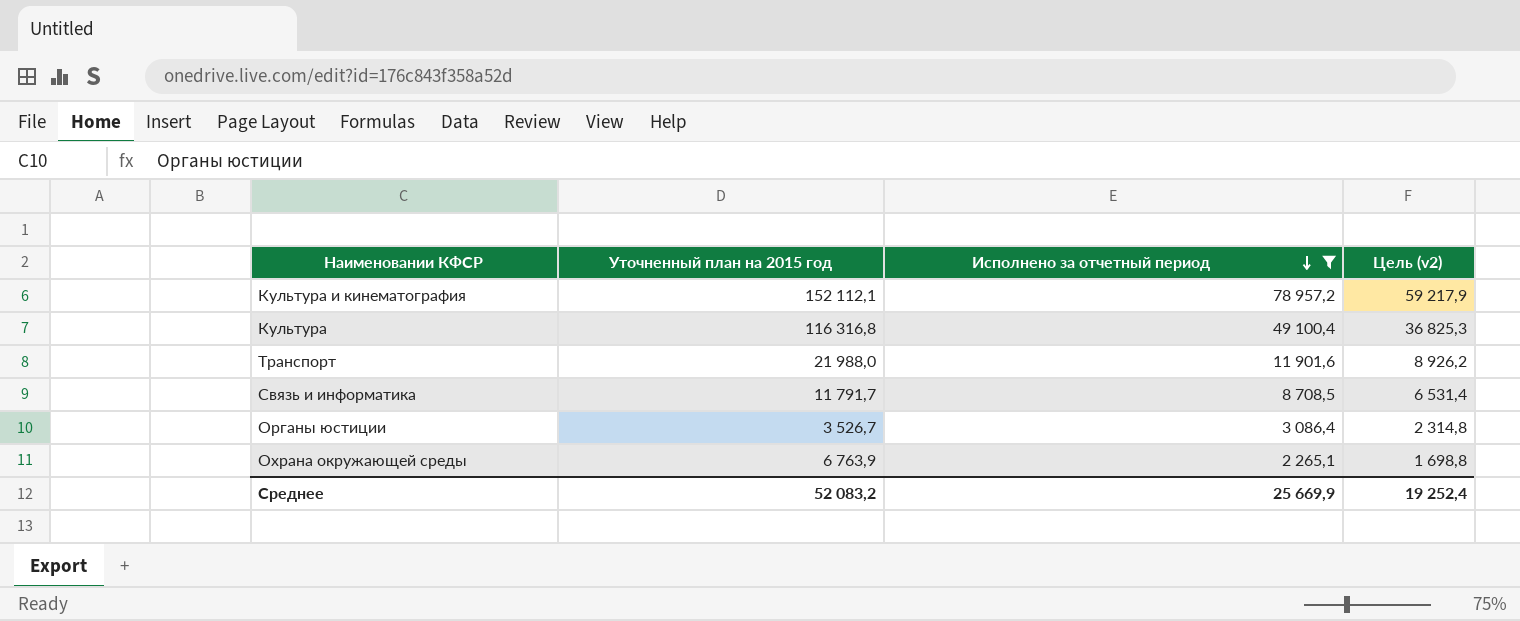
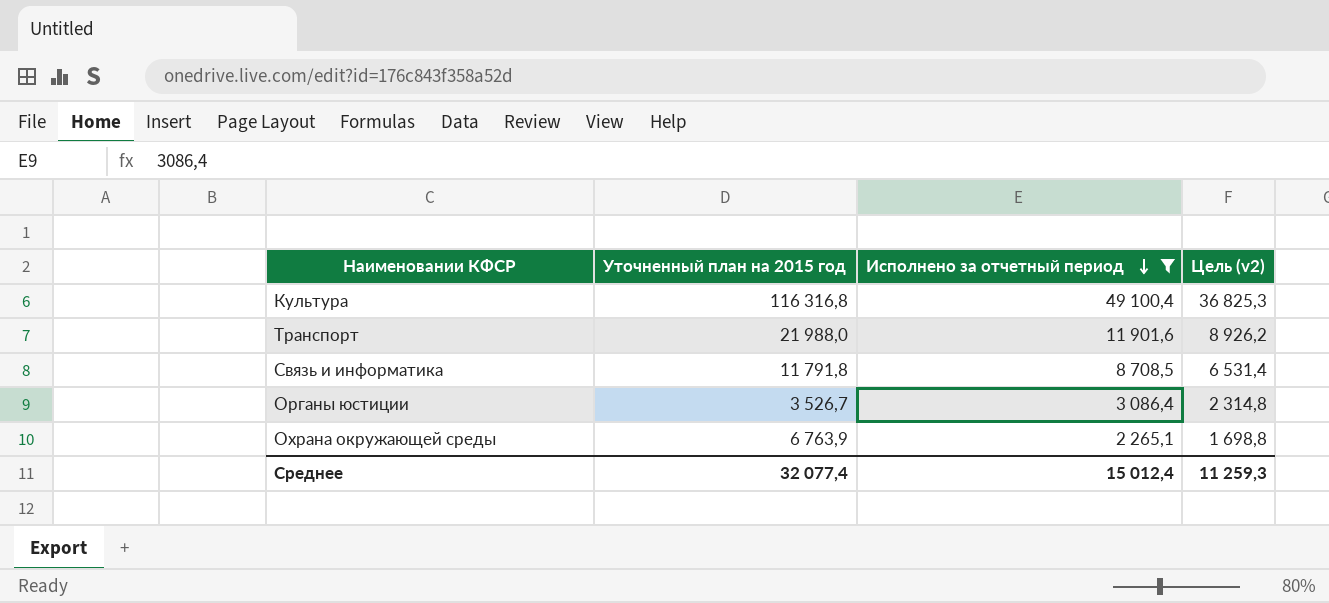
row Культура и кинематография: 152 112,1 | 78 957,2 | 59 217,9 -> none
Связь и информатика | Уточненный план на 2015 год: 11 791,7 -> 11 791,8
Среднее | Уточненный план на 2015 год: 52 083,2 -> 32 077,4
Среднее | Исполнено за отчетный период: 25 669,9 -> 15 012,4
Среднее | Цель (v2): 19 252,4 -> 11 259,3

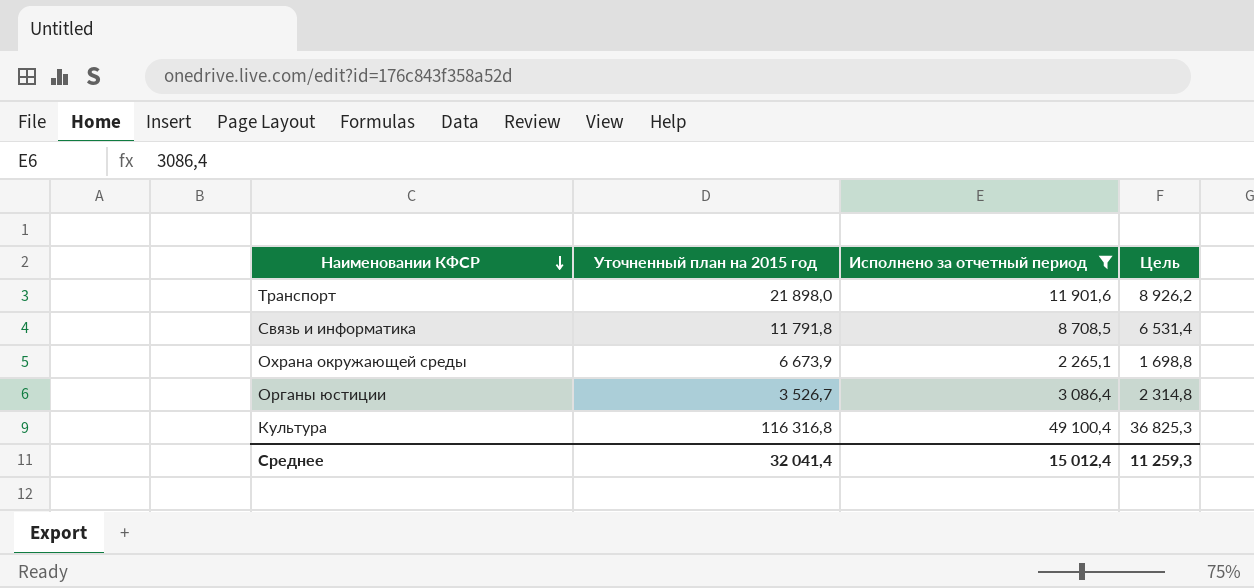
row order: Исполнено за отчетный период descending -> Наименовании КФСР descending
column name: Цель (v2) -> Цель
Транспорт | Уточненный план на 2015 год: 21 988,0 -> 21 898,0
Охрана окружающей среды | Уточненный план на 2015 год: 6 763,9 -> 6 673,9
Среднее | Уточненный план на 2015 год: 32 077,4 -> 32 041,4

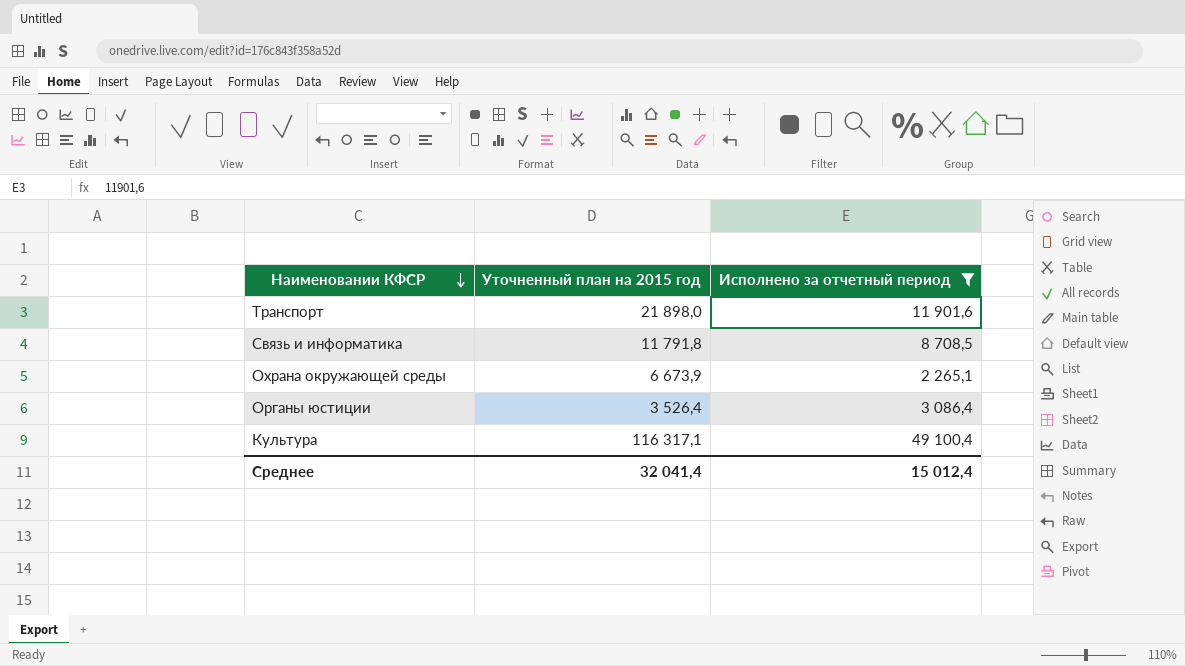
column Цель | formula: [Исполнено за отчетный период] * 0,75 -> none
Органы юстиции | Уточненный план на 2015 год: 3 526,7 -> 3 526,4
Культура | Уточненный план на 2015 год: 116 316,8 -> 116 317,1

